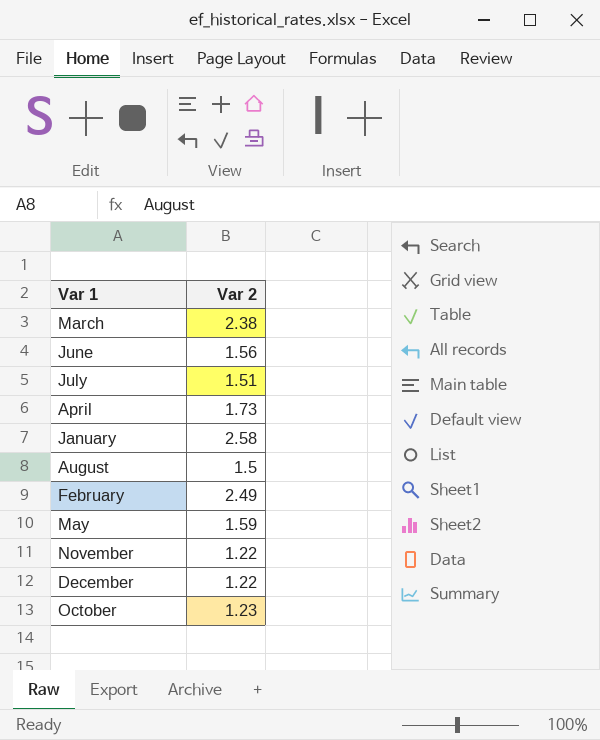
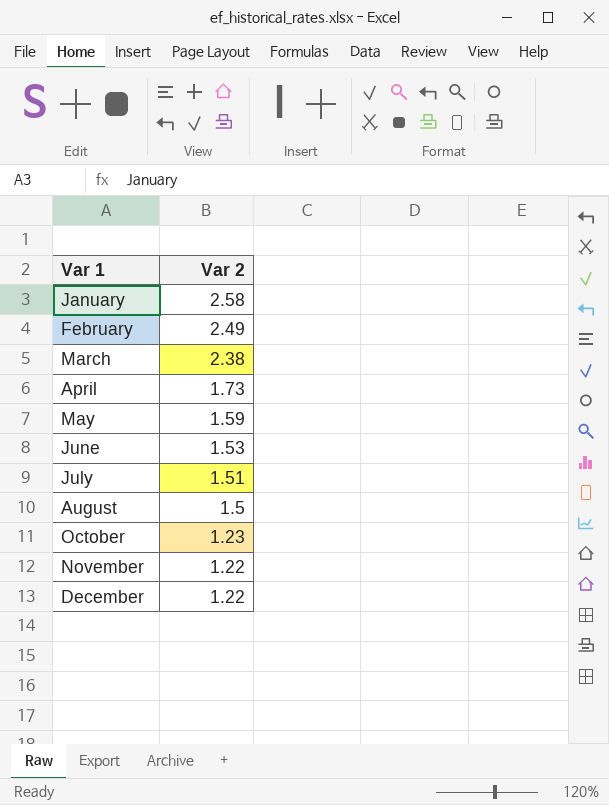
row order: none -> Var 1 ascending
June | Var 2: 1.56 -> 1.53

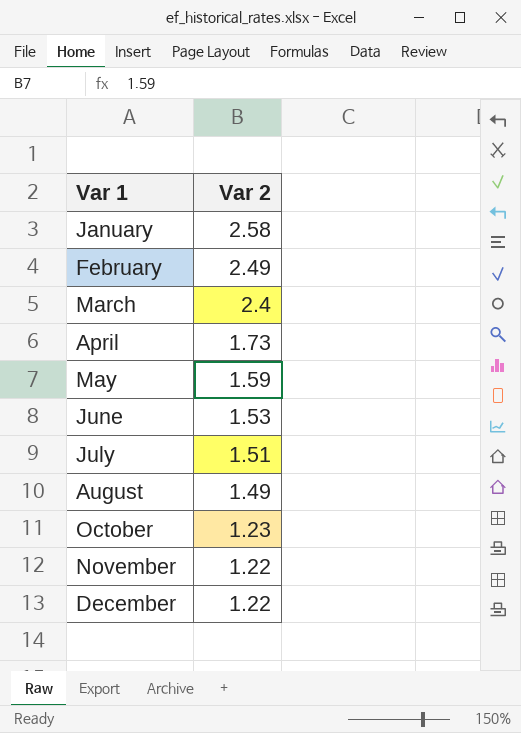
March | Var 2: 2.38 -> 2.4
August | Var 2: 1.5 -> 1.49

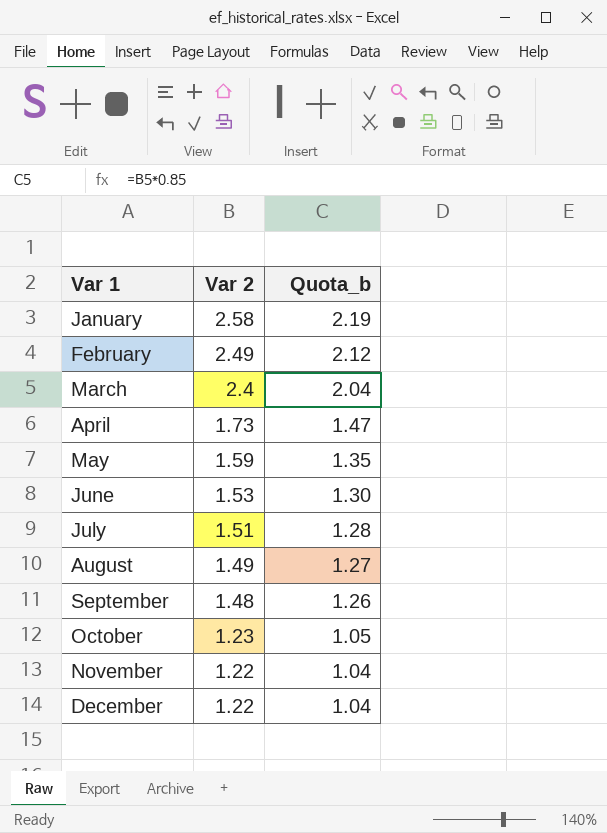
column Quota_b | formula: none -> [Var 2] * 0.85
row September: none -> 1.48 | 1.26

